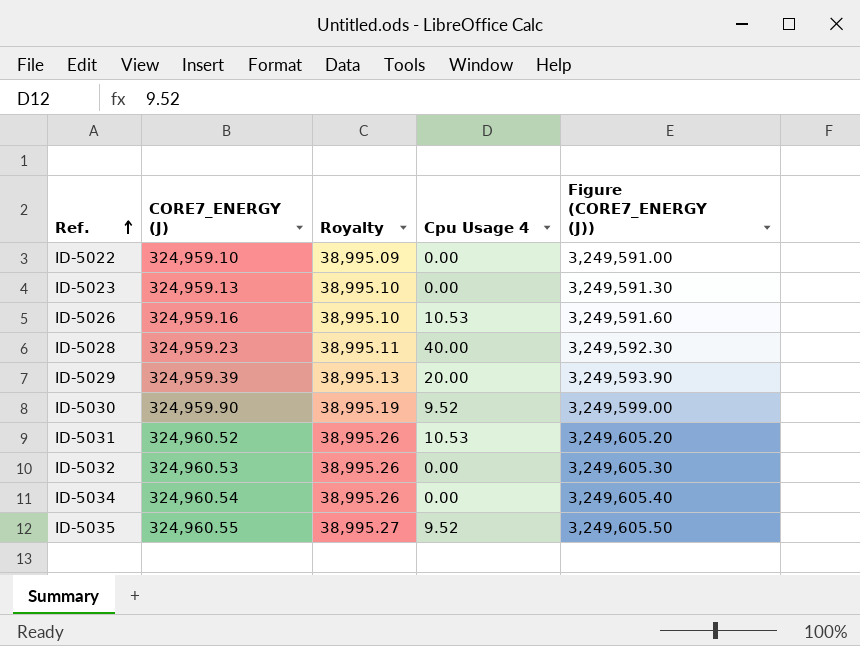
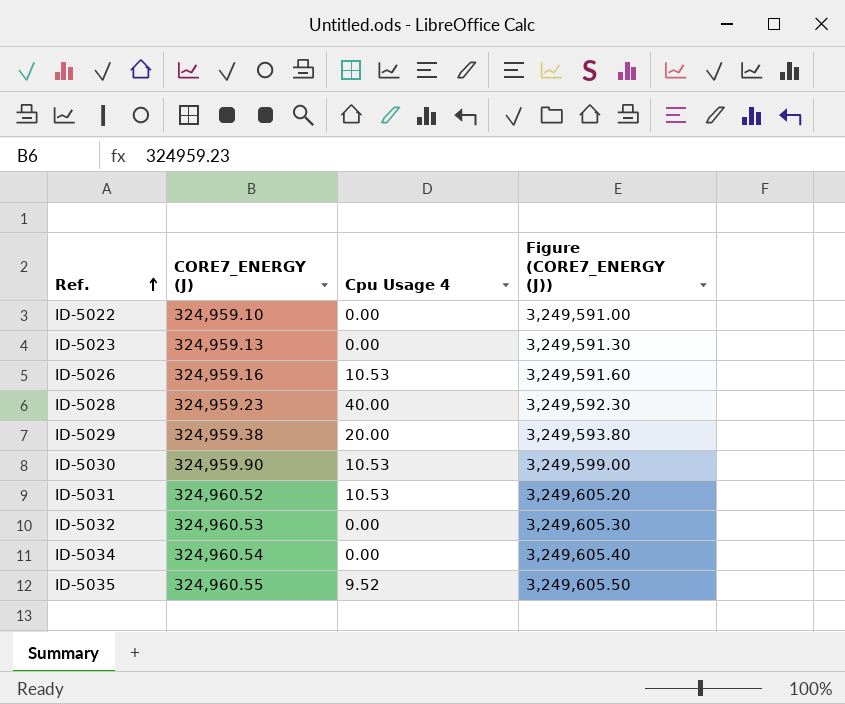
column Royalty | formula: [CORE7_ENERGY (J)] * 0.12 -> none
ID-5029 | CORE7_ENERGY (J): 324,959.39 -> 324,959.38
ID-5029 | Figure (CORE7_ENERGY (J)): 3,249,593.90 -> 3,249,593.80
ID-5030 | Cpu Usage 4: 9.52 -> 10.53

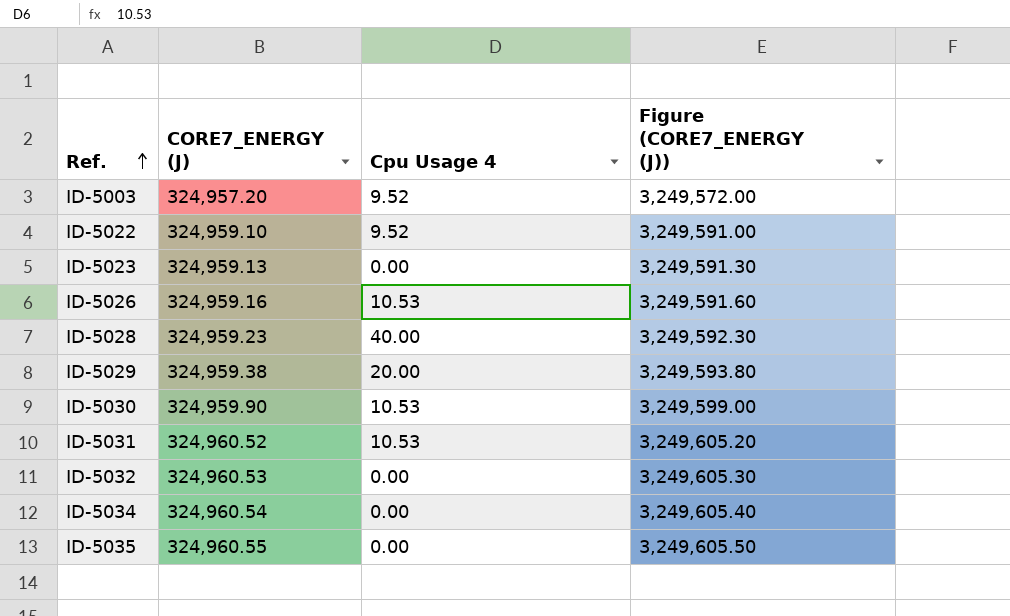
row ID-5003: none -> 324,957.20 | 9.52 | 3,249,572.00
ID-5022 | Cpu Usage 4: 0.00 -> 9.52
ID-5035 | Cpu Usage 4: 9.52 -> 0.00

